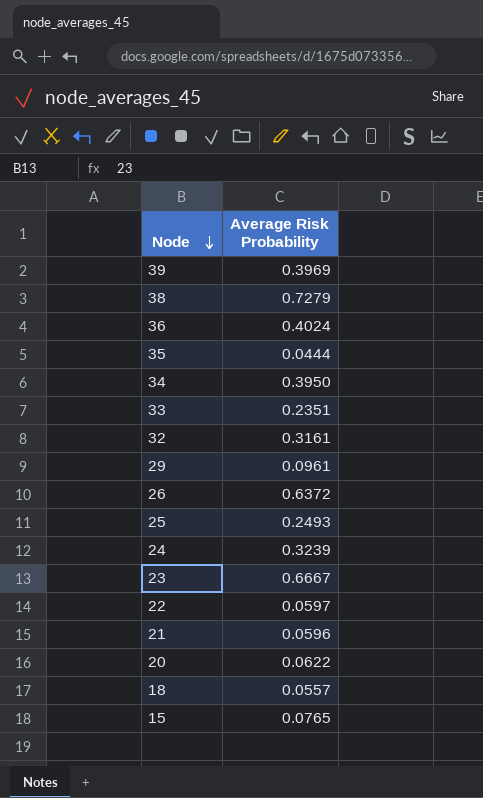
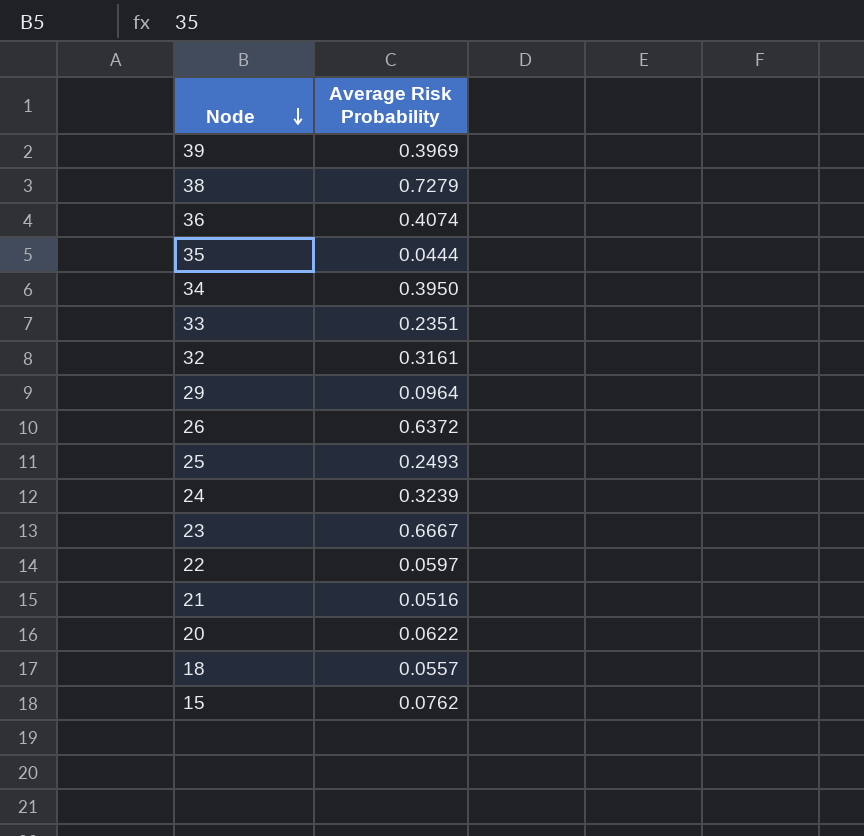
36 | Average Risk Probability: 0.4024 -> 0.4074
29 | Average Risk Probability: 0.0961 -> 0.0964
21 | Average Risk Probability: 0.0596 -> 0.0516
15 | Average Risk Probability: 0.0765 -> 0.0762

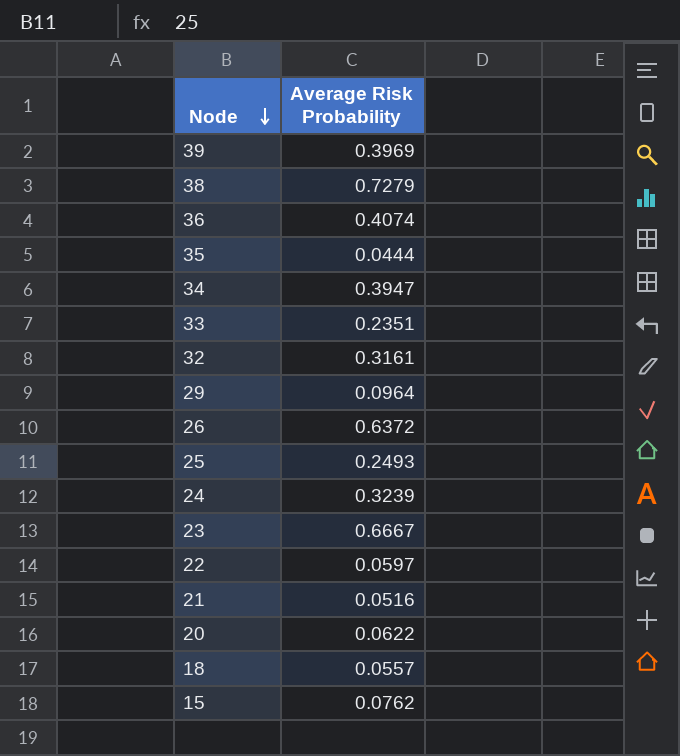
34 | Average Risk Probability: 0.3950 -> 0.3947

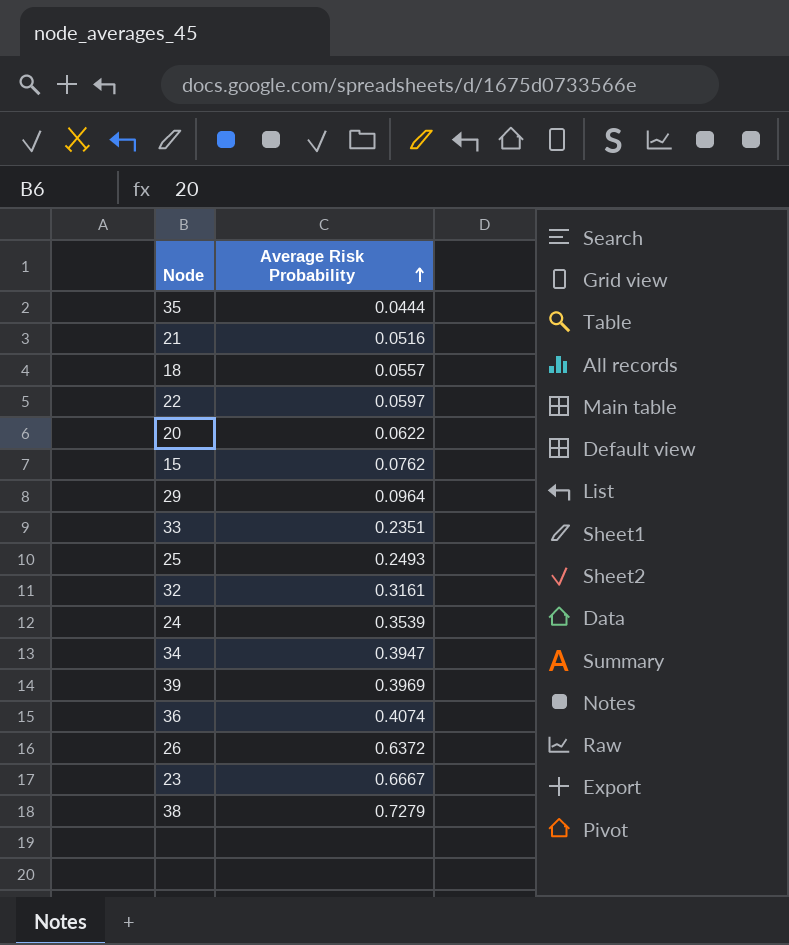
row order: Node descending -> Average Risk Probability ascending
24 | Average Risk Probability: 0.3239 -> 0.3539

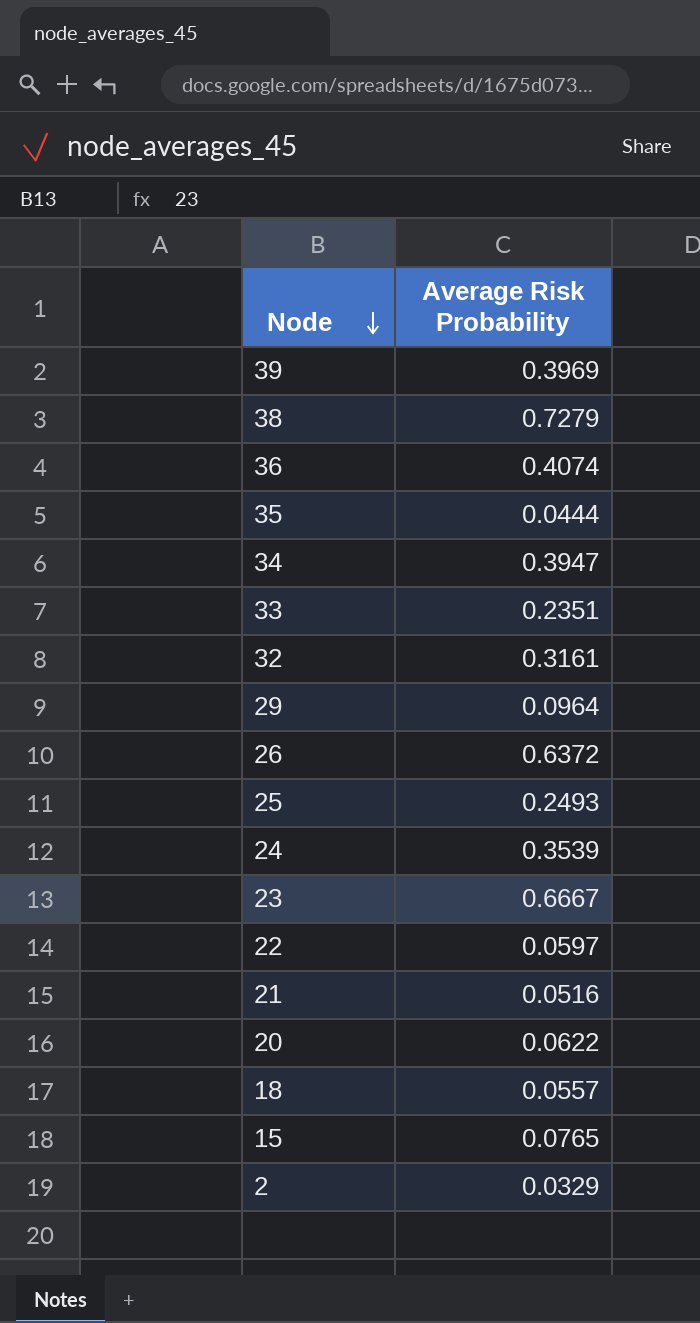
row order: Average Risk Probability ascending -> Node descending
15 | Average Risk Probability: 0.0762 -> 0.0765
row 2: none -> 0.0329

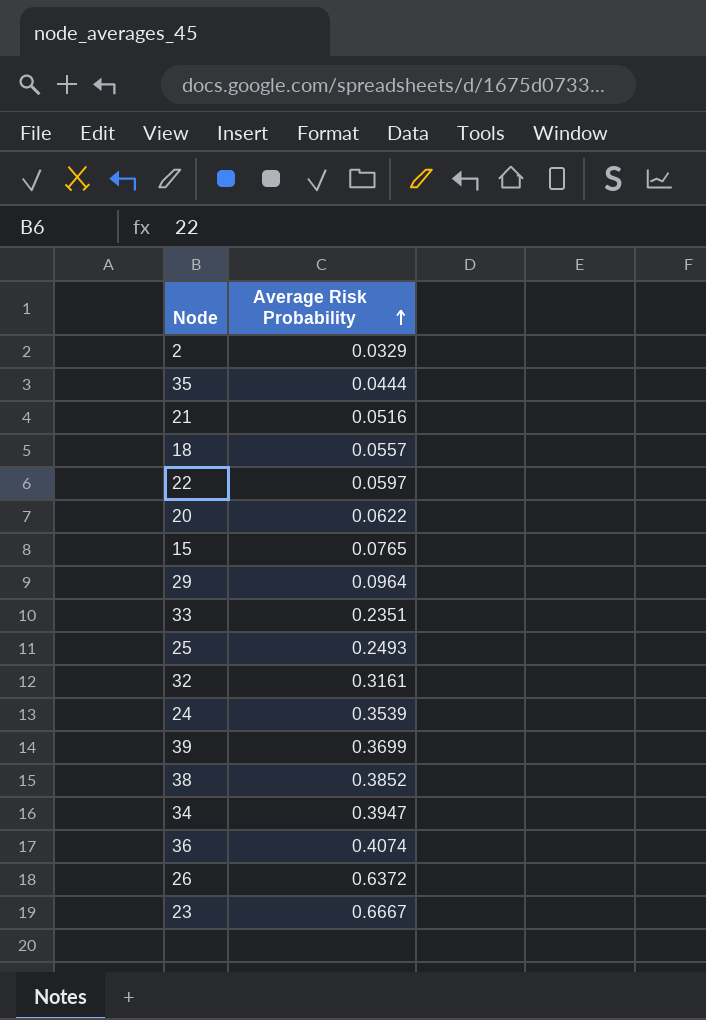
row order: Node descending -> Average Risk Probability ascending
39 | Average Risk Probability: 0.3969 -> 0.3699
38 | Average Risk Probability: 0.7279 -> 0.3852

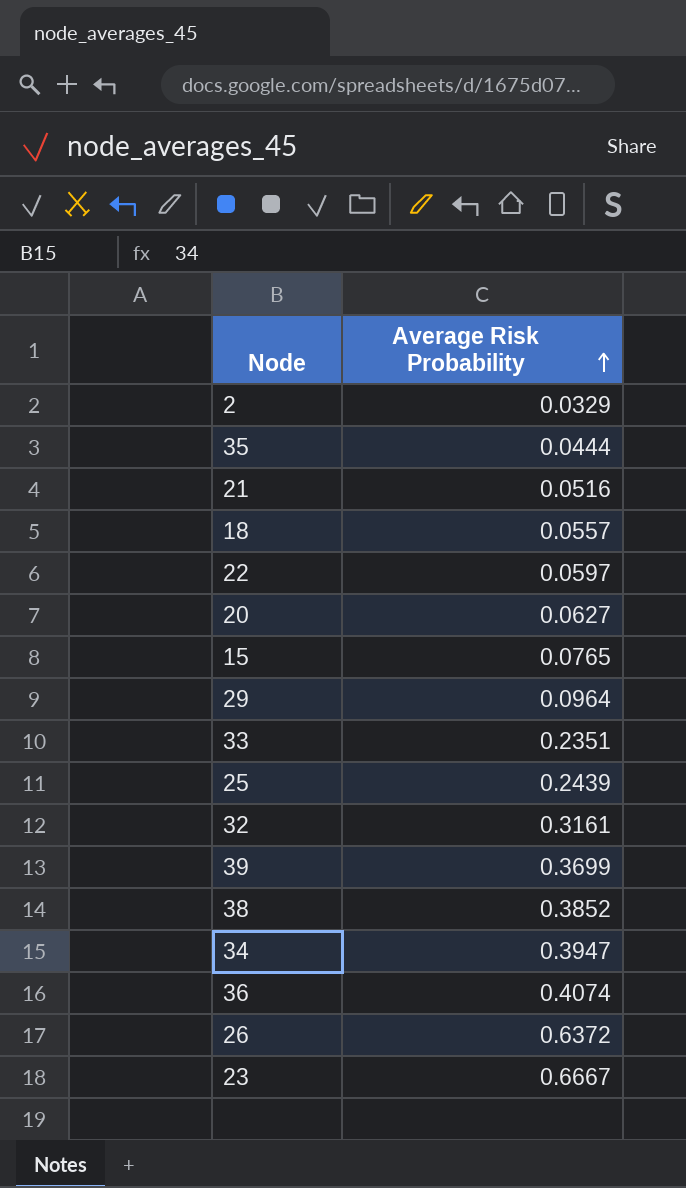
row 24: 0.3539 -> none
20 | Average Risk Probability: 0.0622 -> 0.0627
25 | Average Risk Probability: 0.2493 -> 0.2439

